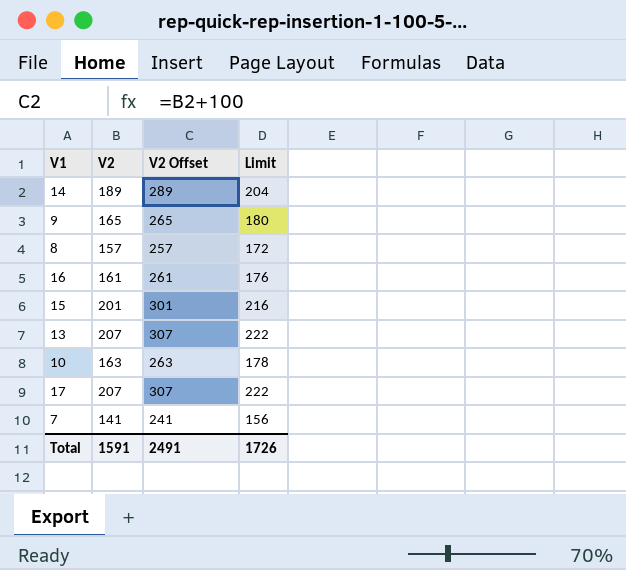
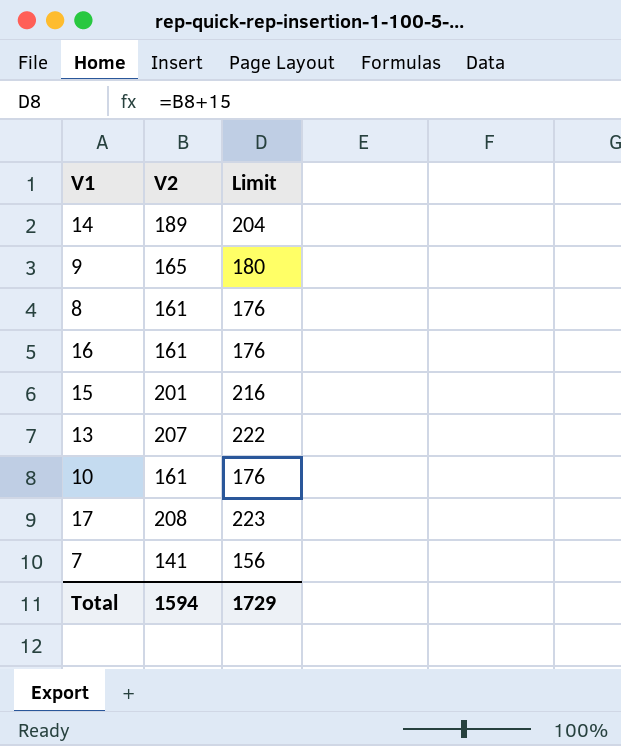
column V2 Offset | formula: [V2] + 100 -> none
8 | V2: 157 -> 161
8 | Limit: 172 -> 176
10 | V2: 163 -> 161
10 | Limit: 178 -> 176
17 | V2: 207 -> 208
17 | Limit: 222 -> 223
Total | V2: 1591 -> 1594
Total | Limit: 1726 -> 1729

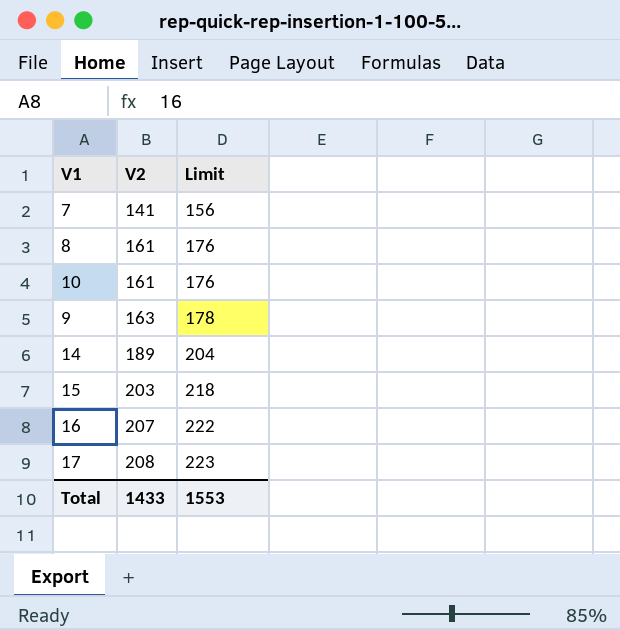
row order: none -> V2 ascending
row 13: 207 | 222 -> none
9 | V2: 165 -> 163
9 | Limit: 180 -> 178
15 | V2: 201 -> 203
15 | Limit: 216 -> 218
16 | V2: 161 -> 207
16 | Limit: 176 -> 222
Total | V2: 1594 -> 1433
Total | Limit: 1729 -> 1553

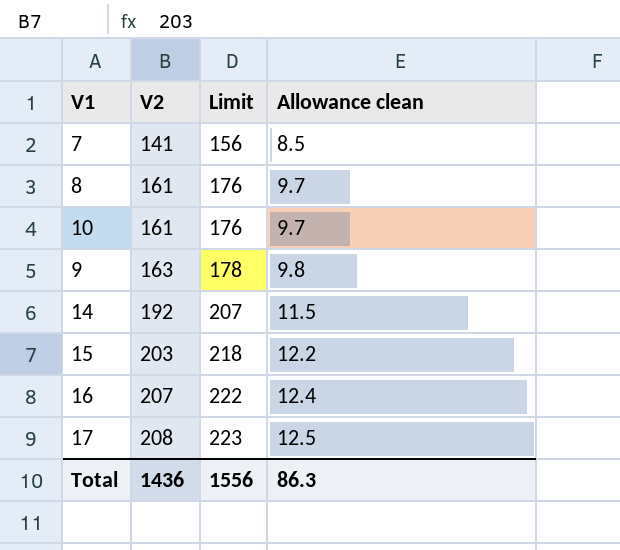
column Allowance clean | formula: none -> [V2] * 0.06
14 | V2: 189 -> 192
14 | Limit: 204 -> 207
Total | V2: 1433 -> 1436
Total | Limit: 1553 -> 1556

